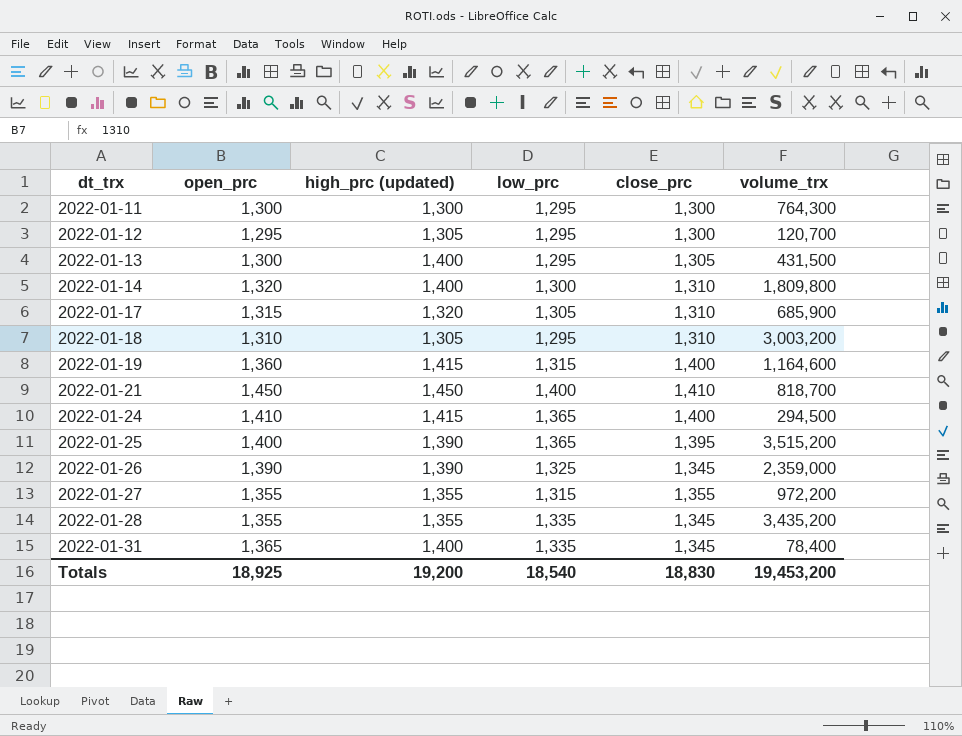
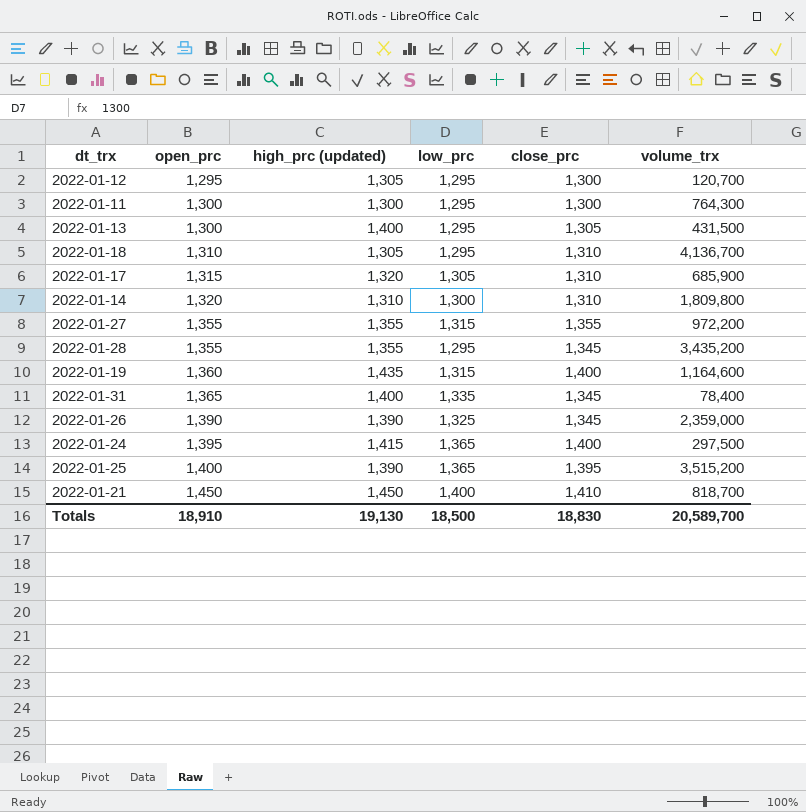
row order: dt_trx ascending -> open_prc ascending
2022-01-18 | volume_trx: 3,003,200 -> 4,136,700
2022-01-14 | high_prc (updated): 1,400 -> 1,310
2022-01-28 | low_prc: 1,335 -> 1,295
2022-01-19 | high_prc (updated): 1,415 -> 1,435
2022-01-24 | open_prc: 1,410 -> 1,395
2022-01-24 | volume_trx: 294,500 -> 297,500
Totals | open_prc: 18,925 -> 18,910
Totals | high_prc (updated): 19,200 -> 19,130
Totals | low_prc: 18,540 -> 18,500
Totals | volume_trx: 19,453,200 -> 20,589,700

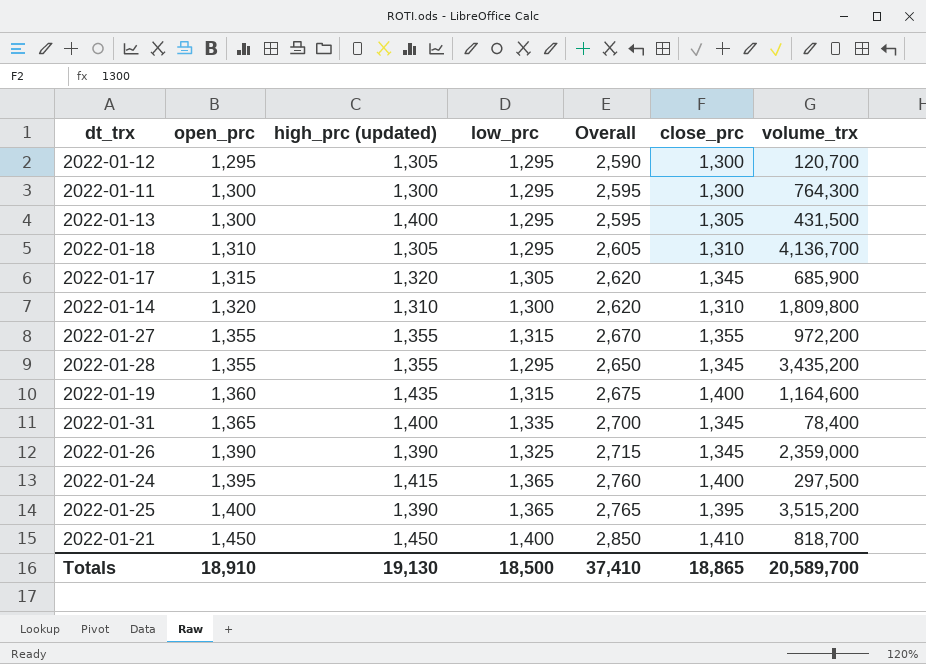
column Overall | formula: none -> [open_prc] + [low_prc]
2022-01-17 | close_prc: 1,310 -> 1,345
Totals | close_prc: 18,830 -> 18,865

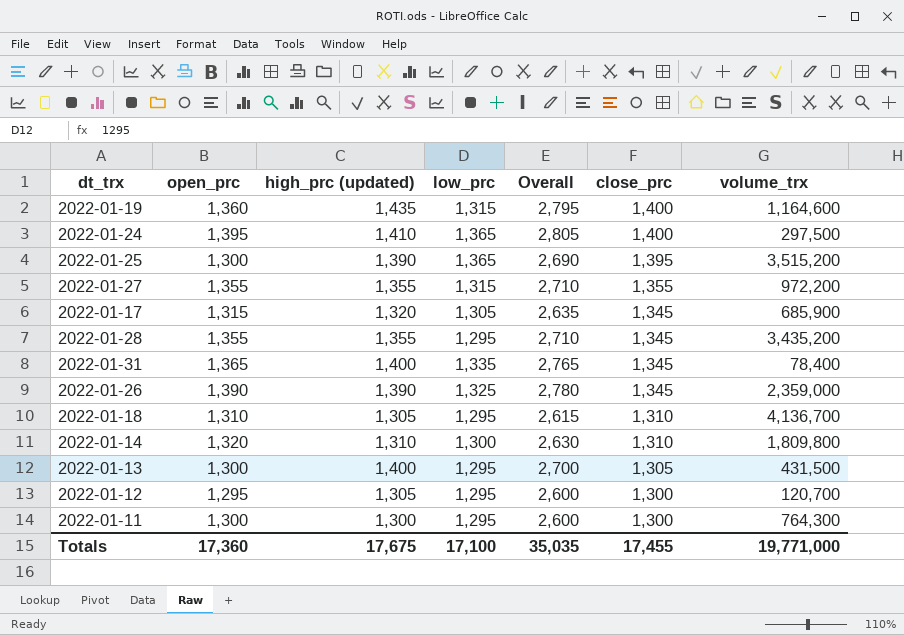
row order: open_prc ascending -> close_prc descending
column Overall | formula: [open_prc] + [low_prc] -> [open_prc] + [high_prc (updated)]
row 2022-01-21: 1,450 | 1,450 | 1,400 | 2,850 | 1,410 | 818,700 -> none
2022-01-24 | high_prc (updated): 1,415 -> 1,410
2022-01-25 | open_prc: 1,400 -> 1,300
Totals | open_prc: 18,910 -> 17,360
Totals | high_prc (updated): 19,130 -> 17,675
Totals | low_prc: 18,500 -> 17,100
Totals | Overall: 37,410 -> 35,035
Totals | close_prc: 18,865 -> 17,455
Totals | volume_trx: 20,589,700 -> 19,771,000

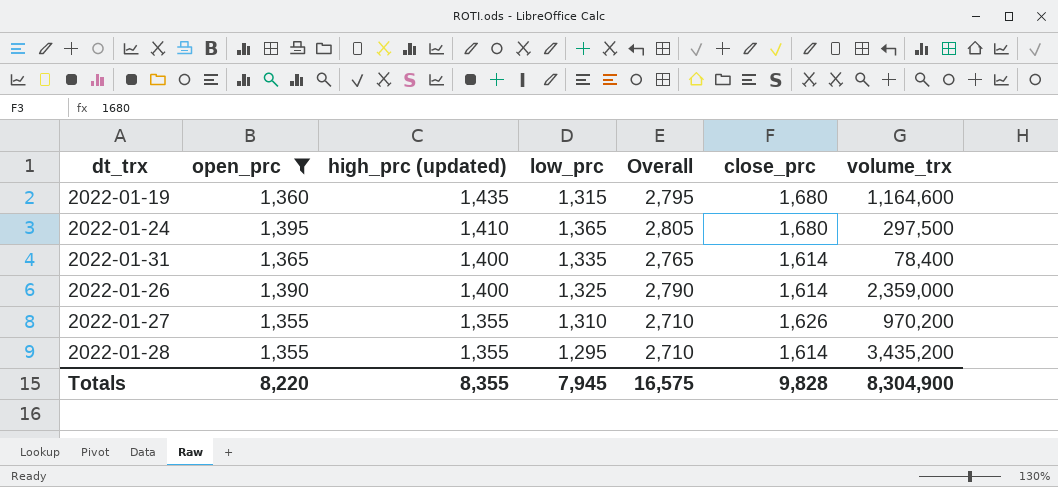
filter: none -> open_prc >= 1,355
row order: close_prc descending -> high_prc (updated) descending
2022-01-19 | close_prc: 1,400 -> 1,680
2022-01-24 | close_prc: 1,400 -> 1,680
2022-01-31 | close_prc: 1,345 -> 1,614
2022-01-26 | high_prc (updated): 1,390 -> 1,400
2022-01-26 | Overall: 2,780 -> 2,790
2022-01-26 | close_prc: 1,345 -> 1,614
2022-01-27 | low_prc: 1,315 -> 1,310
2022-01-27 | close_prc: 1,355 -> 1,626
2022-01-27 | volume_trx: 972,200 -> 970,200
2022-01-28 | close_prc: 1,345 -> 1,614
Totals | open_prc: 17,360 -> 8,220
Totals | high_prc (updated): 17,675 -> 8,355
Totals | low_prc: 17,100 -> 7,945
Totals | Overall: 35,035 -> 16,575
Totals | close_prc: 17,455 -> 9,828
Totals | volume_trx: 19,771,000 -> 8,304,900

